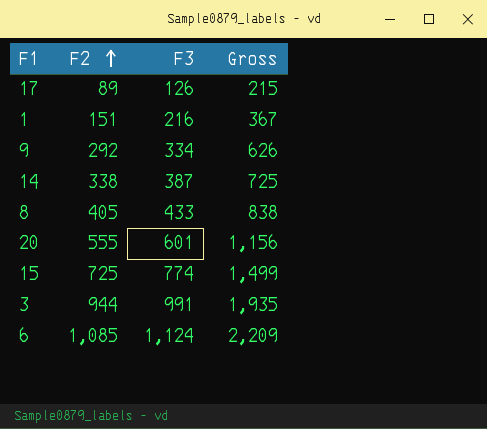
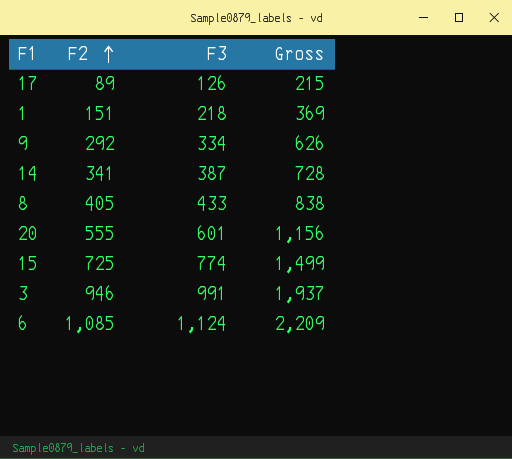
1 | F3: 216 -> 218
1 | Gross: 367 -> 369
14 | F2: 338 -> 341
14 | Gross: 725 -> 728
3 | F2: 944 -> 946
3 | Gross: 1,935 -> 1,937

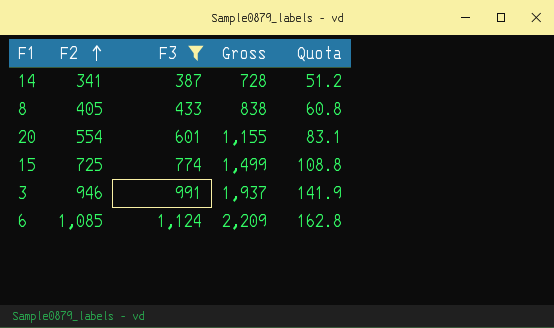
filter: none -> F3 >= 387
column Quota | formula: none -> [F2] * 0.15
20 | F2: 555 -> 554
20 | Gross: 1,156 -> 1,155

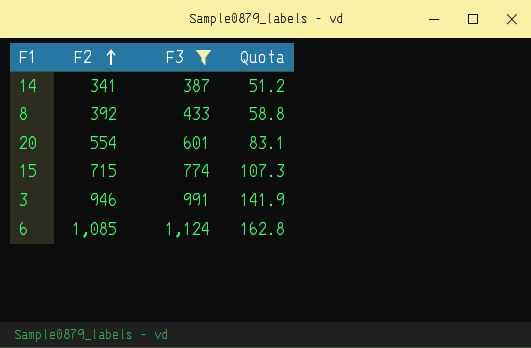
column Gross | formula: [F2] + [F3] -> none
8 | F2: 405 -> 392
8 | Quota: 60.8 -> 58.8
15 | F2: 725 -> 715
15 | Quota: 108.8 -> 107.3

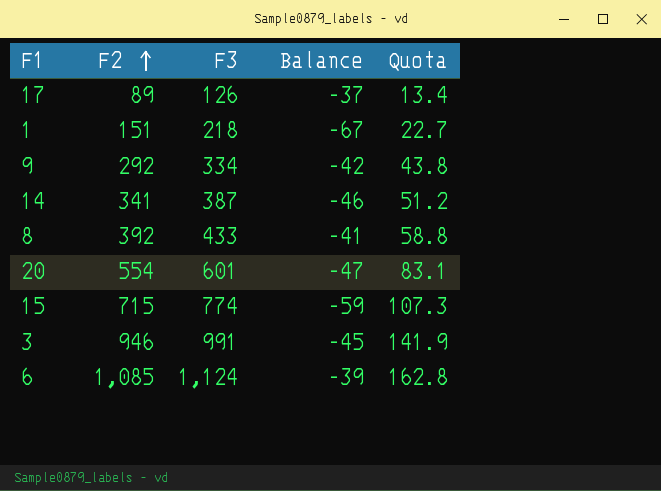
filter: F3 >= 387 -> none
column Balance | formula: none -> [F2] - [F3]

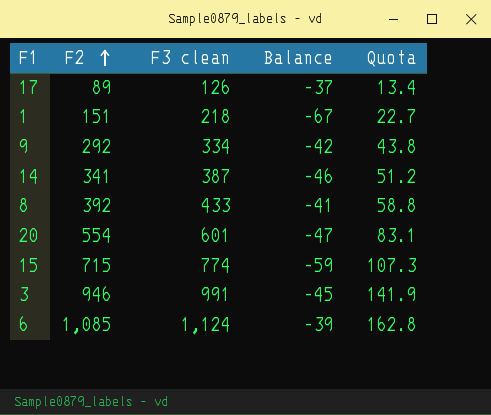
column name: F3 -> F3 clean

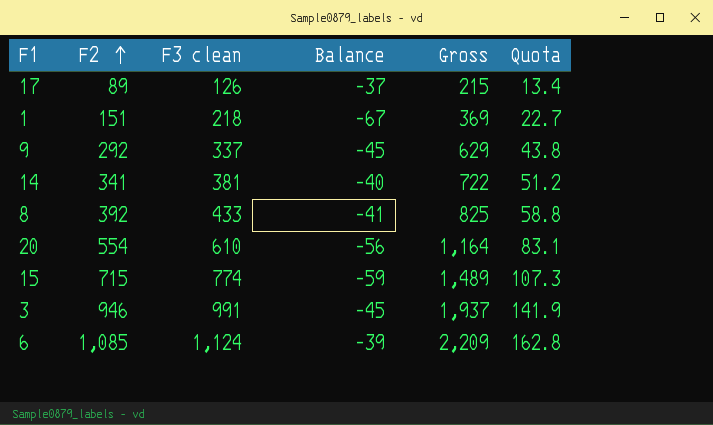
column Gross | formula: none -> [F2] + [F3 clean]
9 | F3 clean: 334 -> 337
9 | Balance: -42 -> -45
14 | F3 clean: 387 -> 381
14 | Balance: -46 -> -40
20 | F3 clean: 601 -> 610
20 | Balance: -47 -> -56

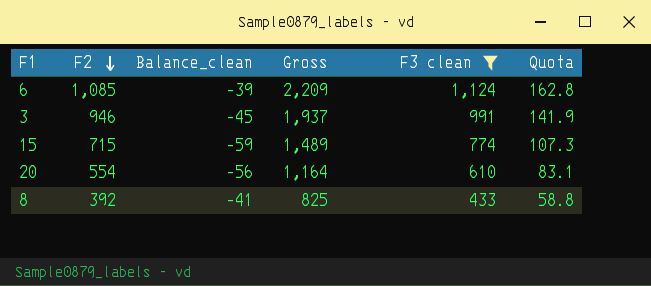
filter: none -> F3 clean >= 433
row order: F2 ascending -> F2 descending
column name: Balance -> Balance_clean
column F3 clean | position: 3 -> 5

